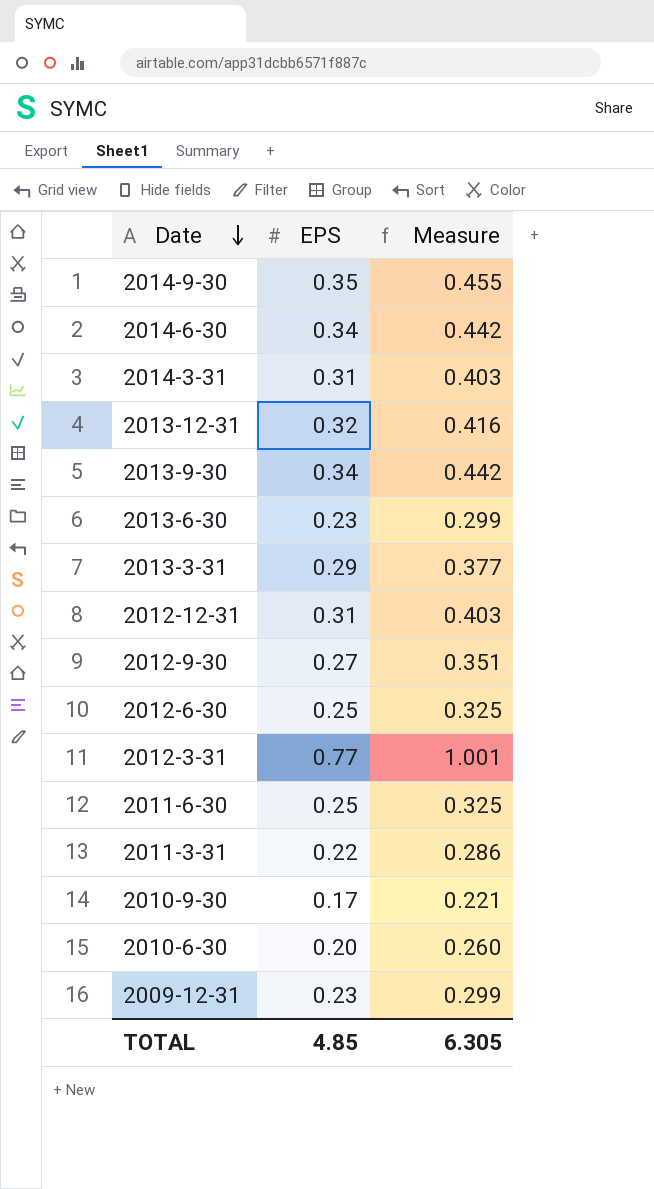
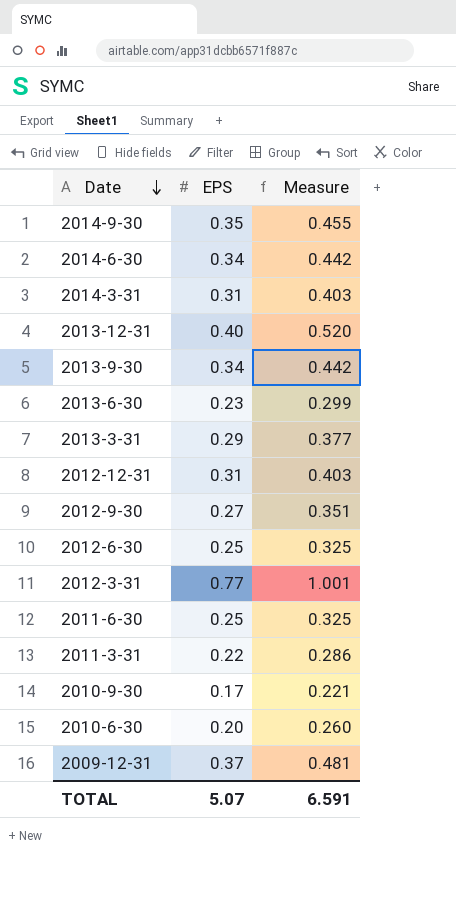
2013-12-31 | EPS: 0.32 -> 0.40
2013-12-31 | Measure: 0.416 -> 0.520
2009-12-31 | EPS: 0.23 -> 0.37
2009-12-31 | Measure: 0.299 -> 0.481
TOTAL | EPS: 4.85 -> 5.07
TOTAL | Measure: 6.305 -> 6.591

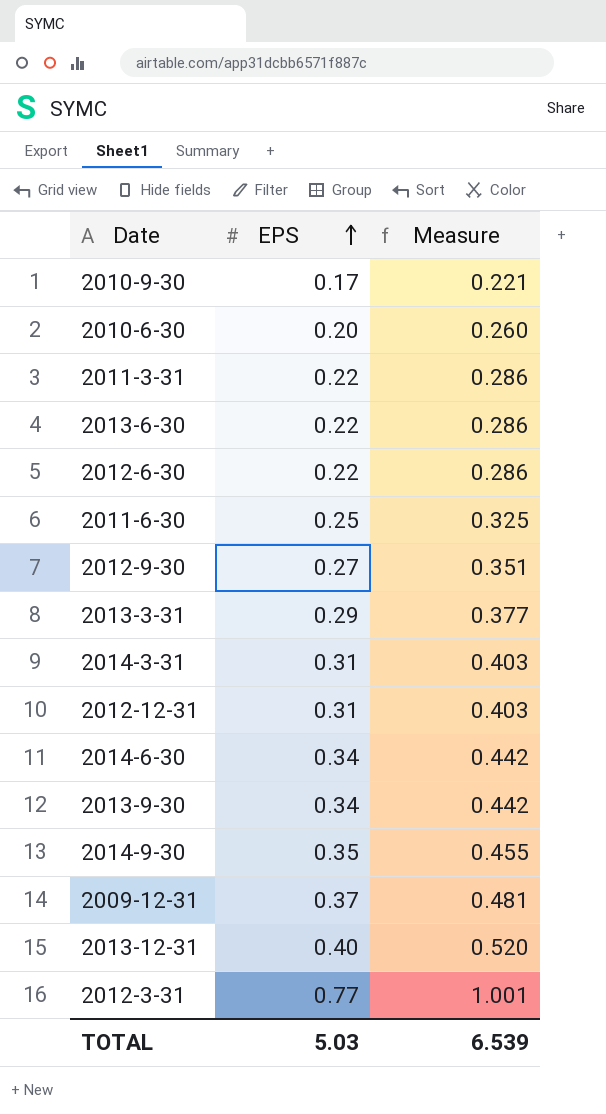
row order: Date descending -> EPS ascending
2013-6-30 | EPS: 0.23 -> 0.22
2013-6-30 | Measure: 0.299 -> 0.286
2012-6-30 | EPS: 0.25 -> 0.22
2012-6-30 | Measure: 0.325 -> 0.286
TOTAL | EPS: 5.07 -> 5.03
TOTAL | Measure: 6.591 -> 6.539

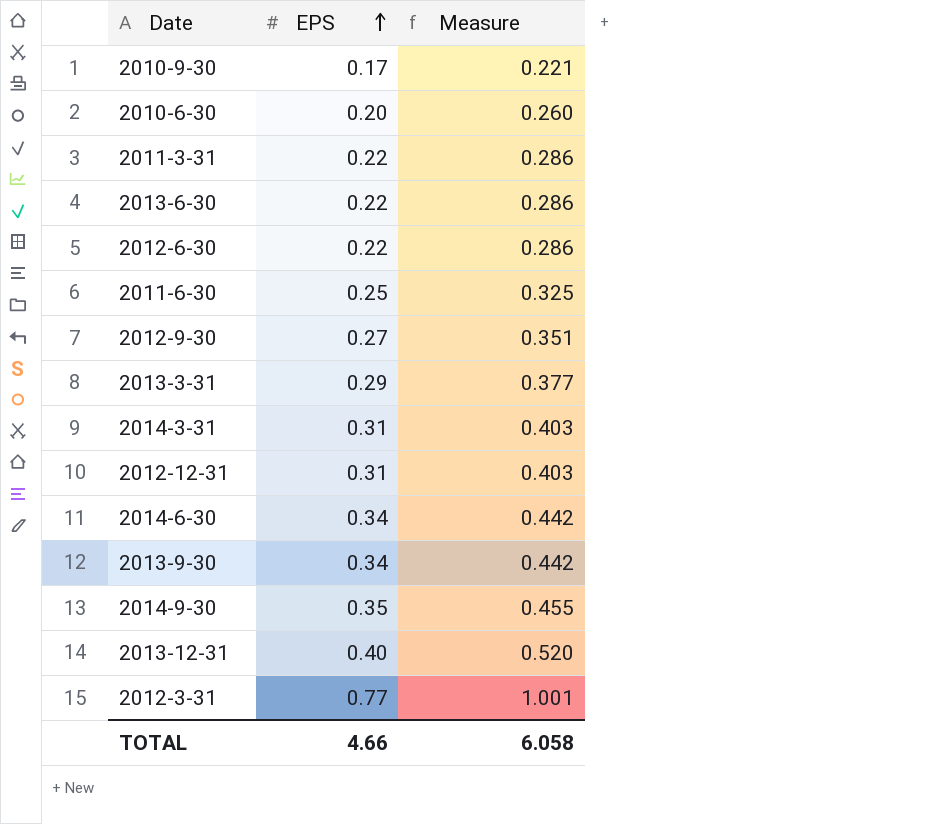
row 2009-12-31: 0.37 | 0.481 -> none
TOTAL | EPS: 5.03 -> 4.66
TOTAL | Measure: 6.539 -> 6.058

